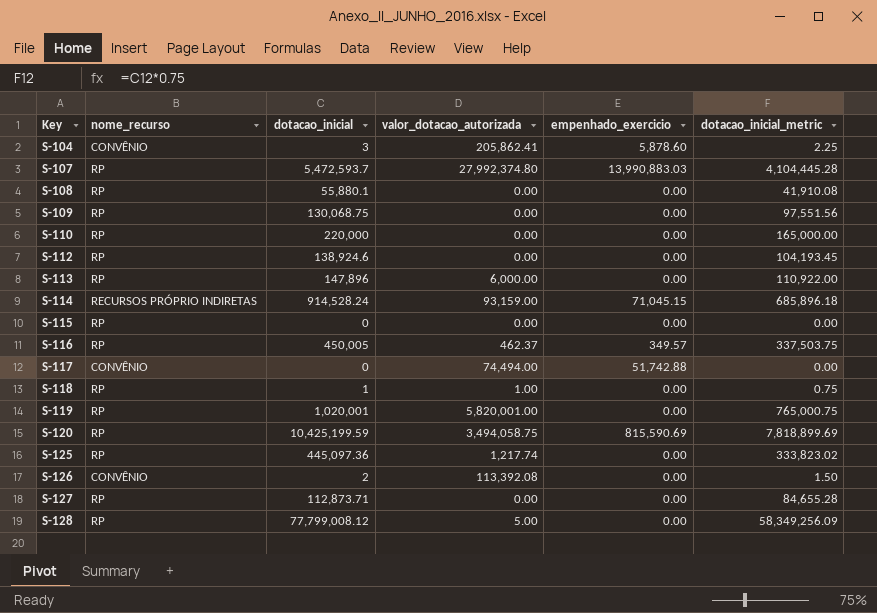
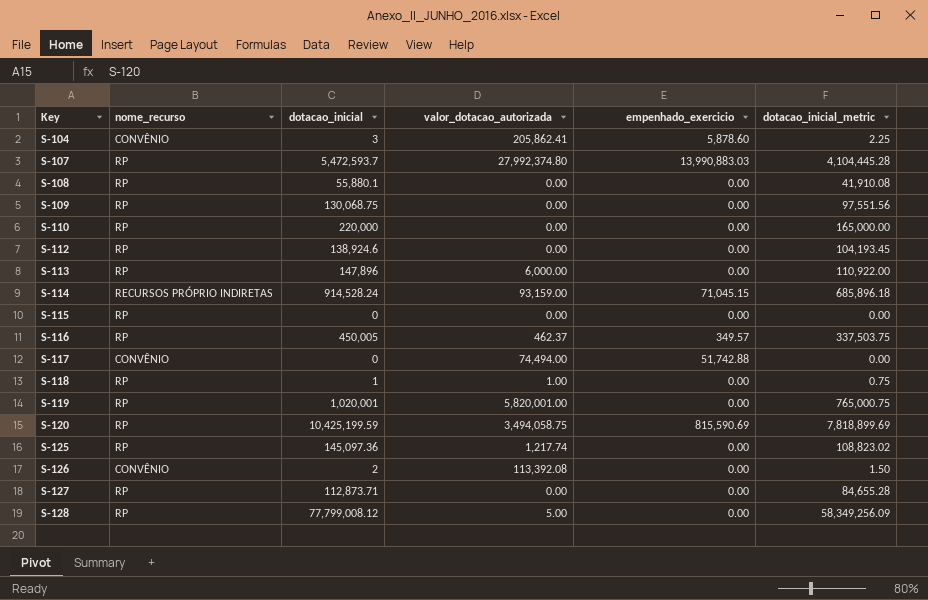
S-125 | dotacao_inicial: 445,097.36 -> 145,097.36
S-125 | dotacao_inicial_metric: 333,823.02 -> 108,823.02

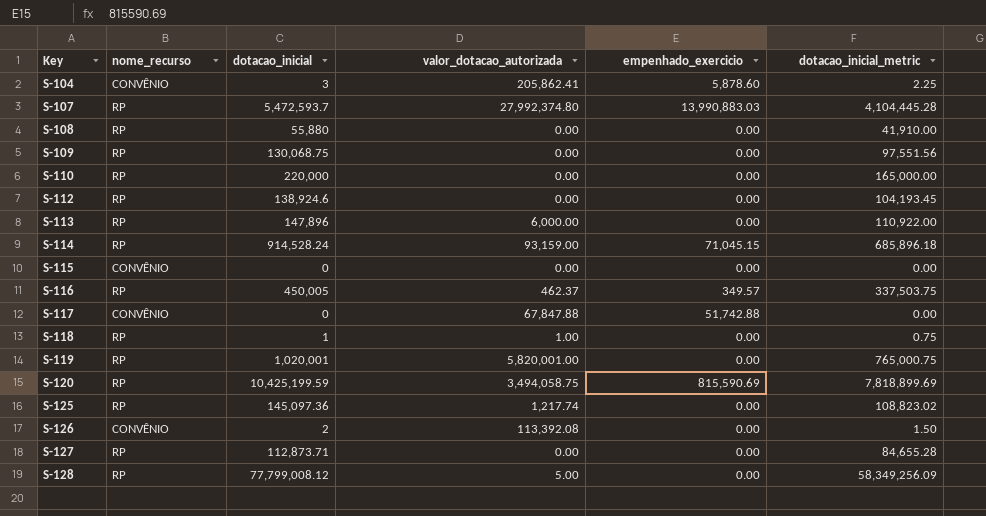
S-108 | dotacao_inicial: 55,880.1 -> 55,880
S-108 | dotacao_inicial_metric: 41,910.08 -> 41,910.00
S-114 | nome_recurso: RECURSOS PRÓPRIO INDIRETAS -> RP
S-115 | nome_recurso: RP -> CONVÊNIO
S-117 | valor_dotacao_autorizada: 74,494.00 -> 67,847.88

